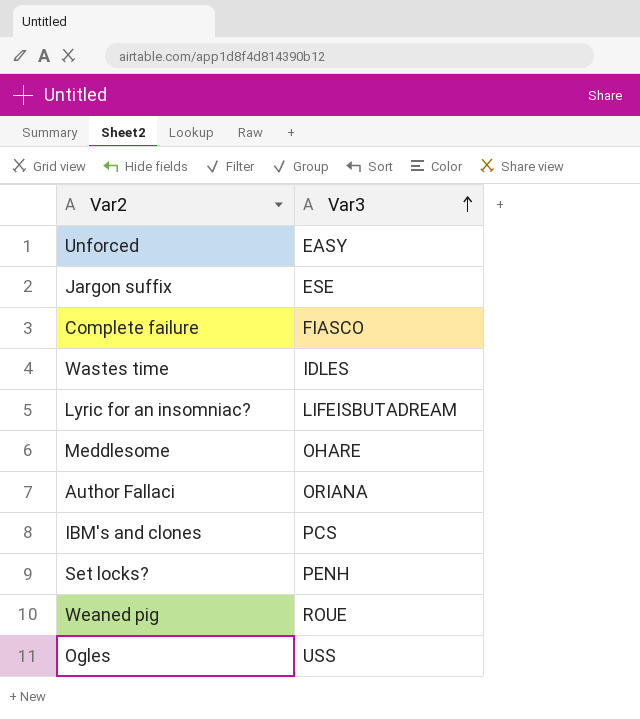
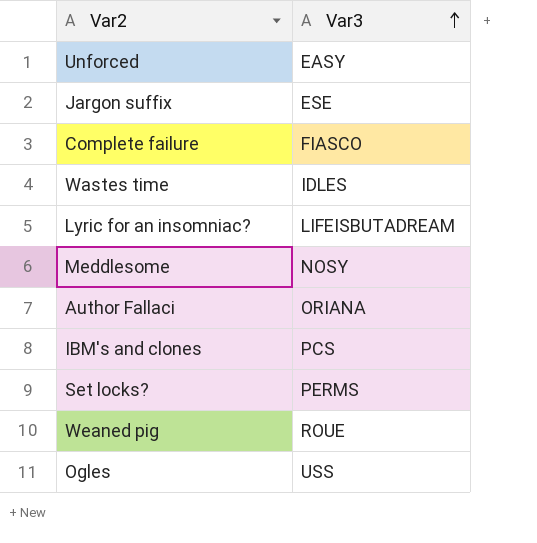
Meddlesome | Var3: OHARE -> NOSY
Set locks? | Var3: PENH -> PERMS

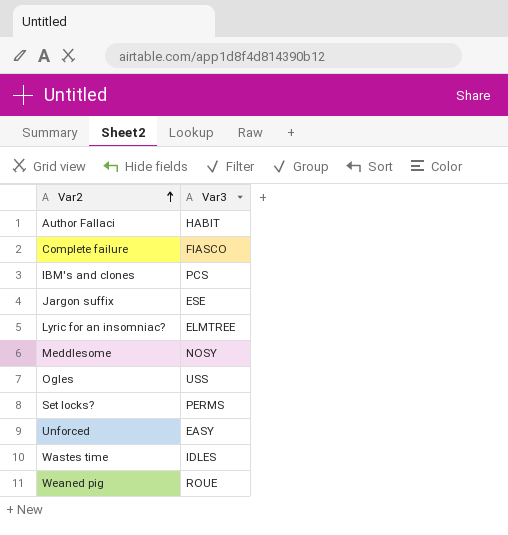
row order: Var3 ascending -> Var2 ascending
Author Fallaci | Var3: ORIANA -> HABIT
Lyric for an insomniac? | Var3: LIFEISBUTADREAM -> ELMTREE

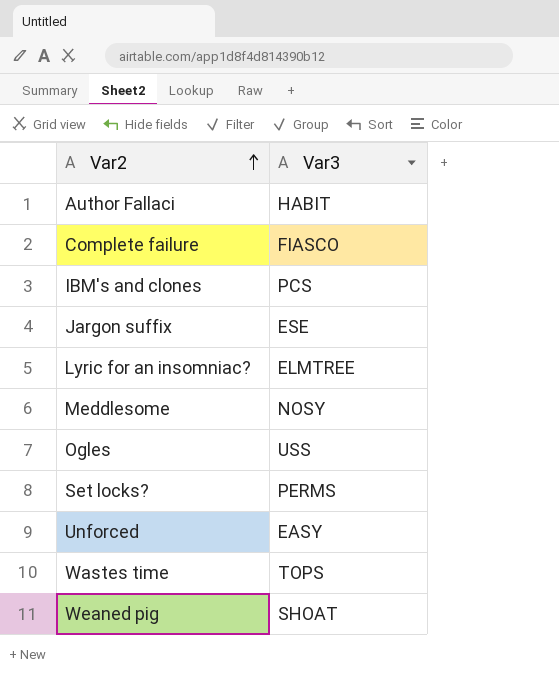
Wastes time | Var3: IDLES -> TOPS
Weaned pig | Var3: ROUE -> SHOAT

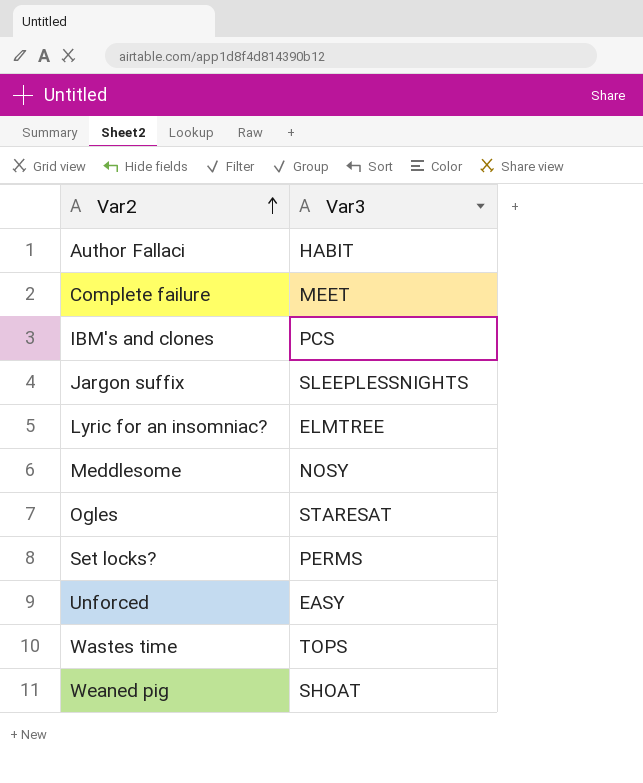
Complete failure | Var3: FIASCO -> MEET
Jargon suffix | Var3: ESE -> SLEEPLESSNIGHTS
Ogles | Var3: USS -> STARESAT

